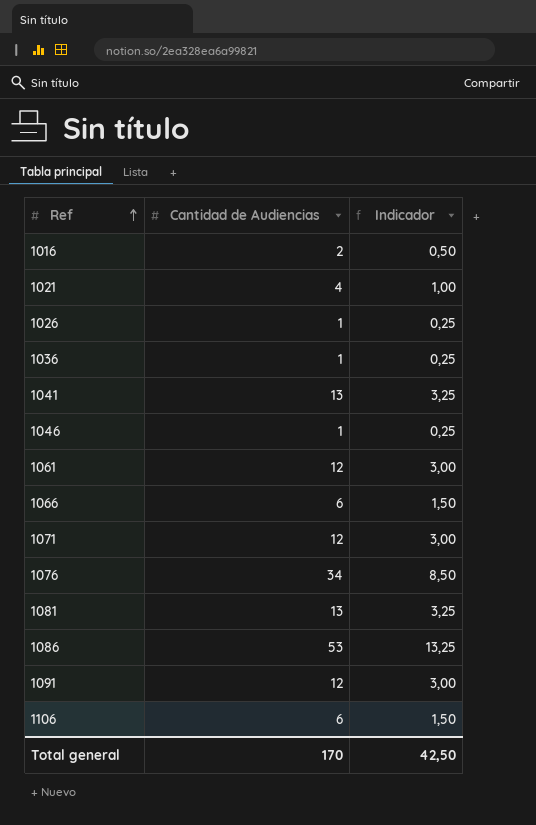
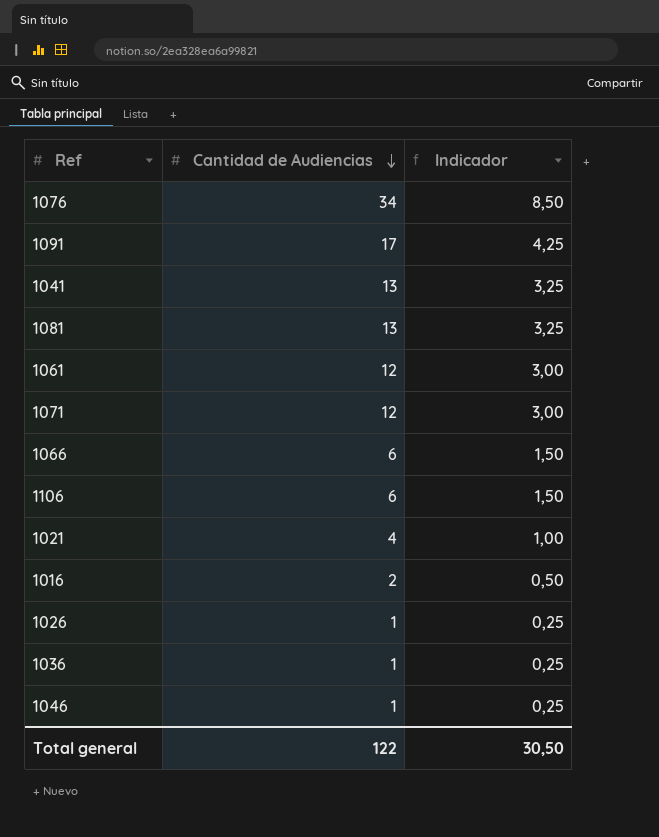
row order: Ref ascending -> Cantidad de Audiencias descending
row 1086: 53 | 13,25 -> none
1091 | Cantidad de Audiencias: 12 -> 17
1091 | Indicador: 3,00 -> 4,25
Total general | Cantidad de Audiencias: 170 -> 122
Total general | Indicador: 42,50 -> 30,50

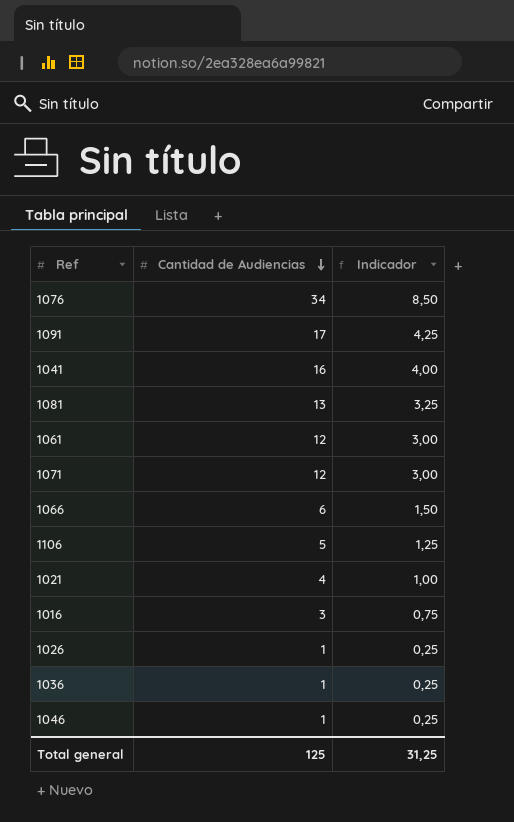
1041 | Cantidad de Audiencias: 13 -> 16
1041 | Indicador: 3,25 -> 4,00
1106 | Cantidad de Audiencias: 6 -> 5
1106 | Indicador: 1,50 -> 1,25
1016 | Cantidad de Audiencias: 2 -> 3
1016 | Indicador: 0,50 -> 0,75
Total general | Cantidad de Audiencias: 122 -> 125
Total general | Indicador: 30,50 -> 31,25

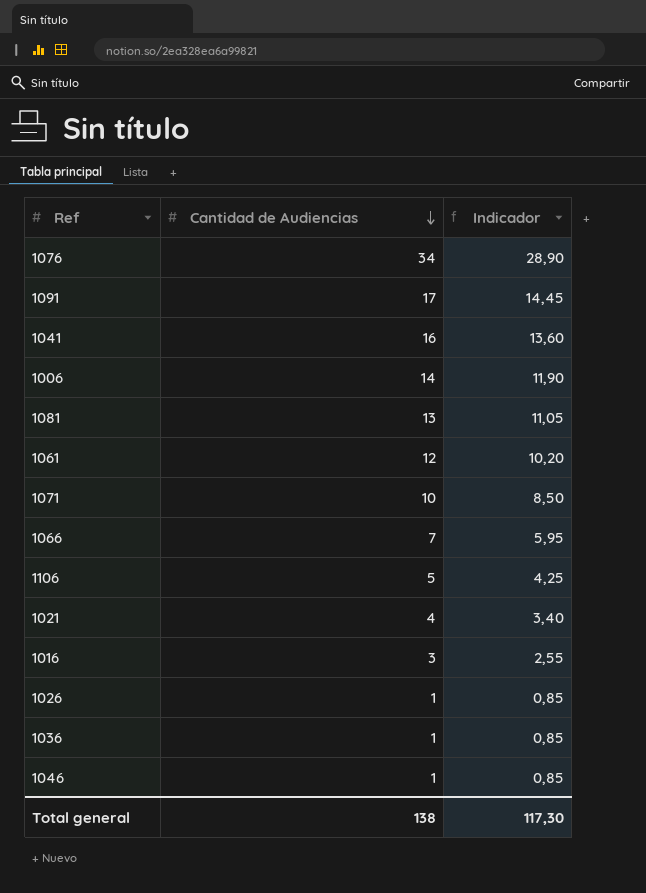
column Indicador | formula: [Cantidad de Audiencias] * 0,25 -> [Cantidad de Audiencias] * 0,85
row 1006: none -> 14 | 11,90
1071 | Cantidad de Audiencias: 12 -> 10
1066 | Cantidad de Audiencias: 6 -> 7
Total general | Cantidad de Audiencias: 125 -> 138
Total general | Indicador: 31,25 -> 117,30

